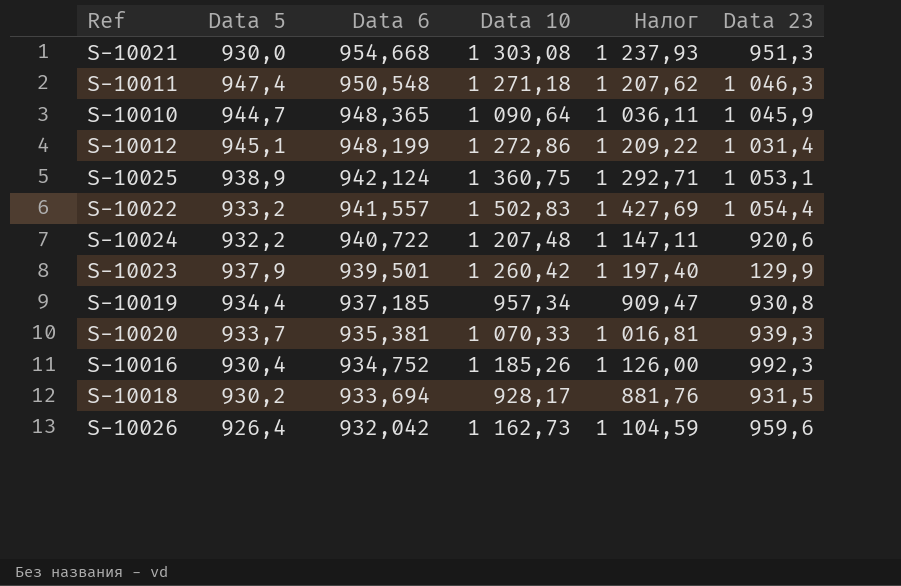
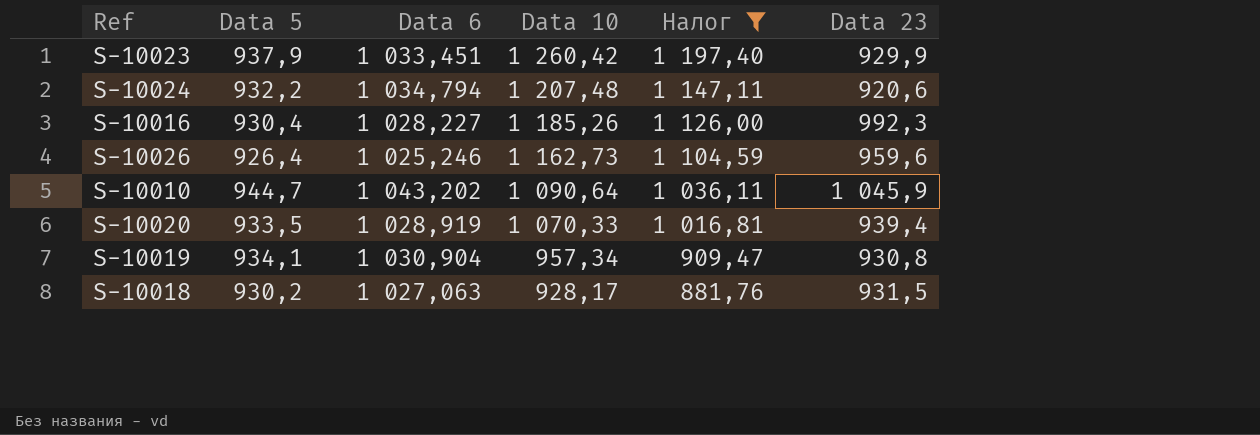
filter: none -> Налог <= 1 197,40
row order: Data 6 descending -> Data 10 descending
S-10023 | Data 6: 939,501 -> 1 033,451
S-10023 | Data 23: 129,9 -> 929,9
S-10024 | Data 6: 940,722 -> 1 034,794
S-10016 | Data 6: 934,752 -> 1 028,227
S-10026 | Data 6: 932,042 -> 1 025,246
S-10010 | Data 6: 948,365 -> 1 043,202
S-10020 | Data 5: 933,7 -> 933,5
S-10020 | Data 6: 935,381 -> 1 028,919
S-10020 | Data 23: 939,3 -> 939,4
S-10019 | Data 5: 934,4 -> 934,1
S-10019 | Data 6: 937,185 -> 1 030,904
S-10018 | Data 6: 933,694 -> 1 027,063

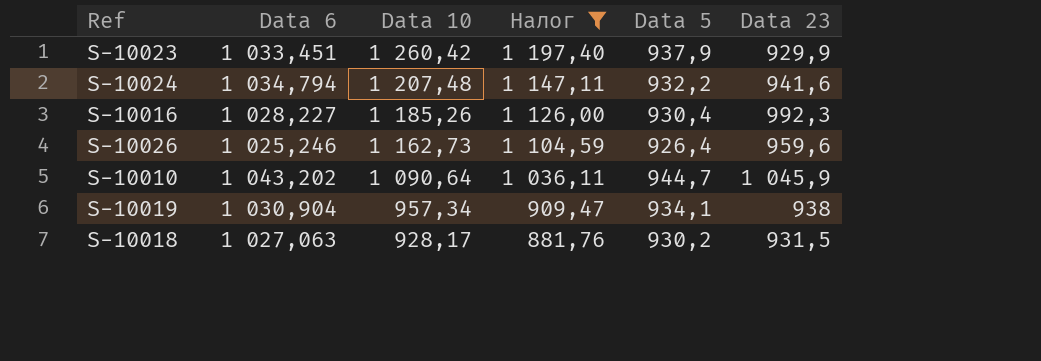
column Data 5 | position: 2 -> 5
row S-10020: 933,5 | 1 028,919 | 1 070,33 | 1 016,81 | 939,4 -> none
S-10024 | Data 23: 920,6 -> 941,6
S-10019 | Data 23: 930,8 -> 938

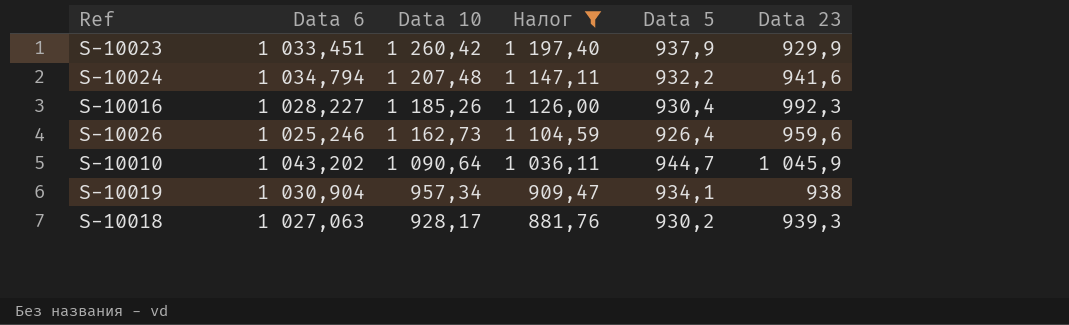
S-10018 | Data 23: 931,5 -> 939,3

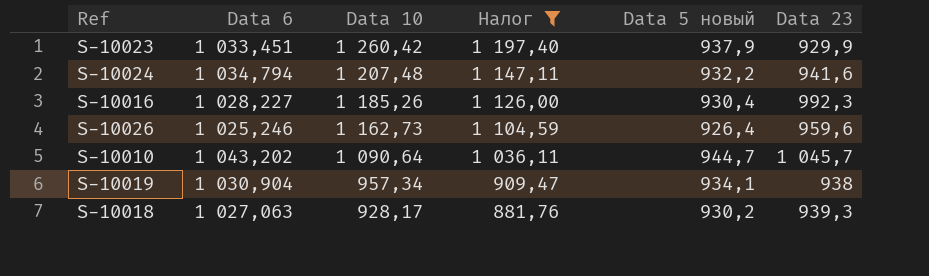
column name: Data 5 -> Data 5 новый
S-10010 | Data 23: 1 045,9 -> 1 045,7

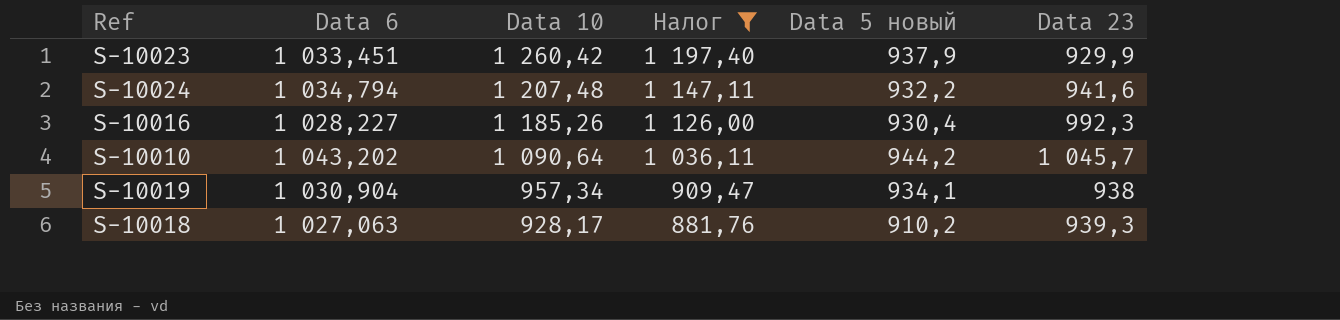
row S-10026: 1 025,246 | 1 162,73 | 1 104,59 | 926,4 | 959,6 -> none
S-10010 | Data 5 новый: 944,7 -> 944,2
S-10018 | Data 5 новый: 930,2 -> 910,2

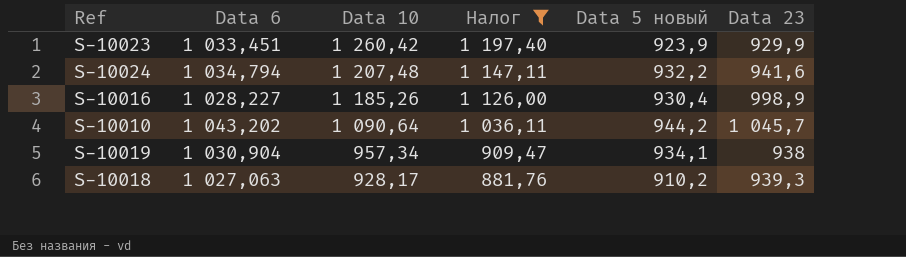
S-10023 | Data 5 новый: 937,9 -> 923,9
S-10016 | Data 23: 992,3 -> 998,9

